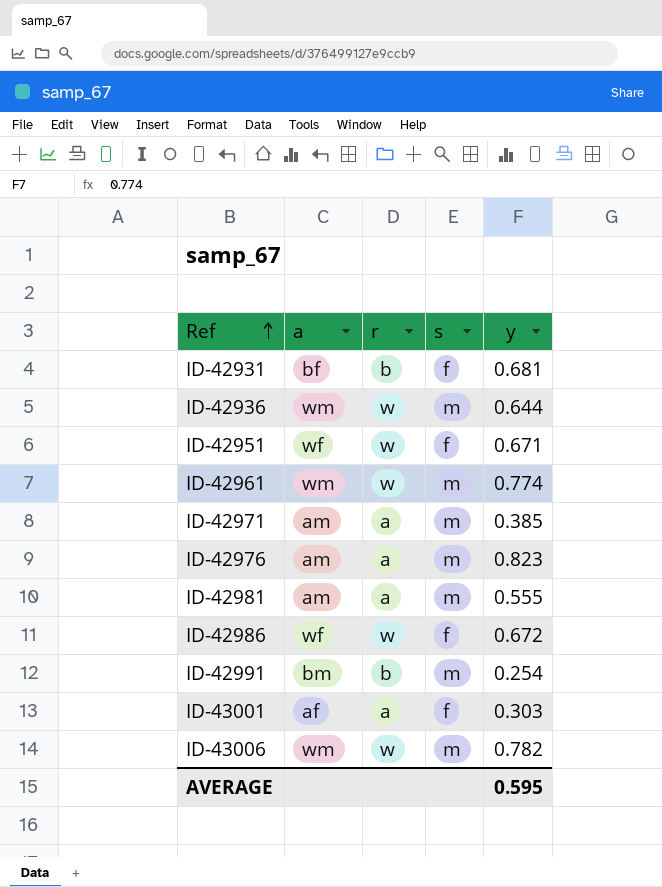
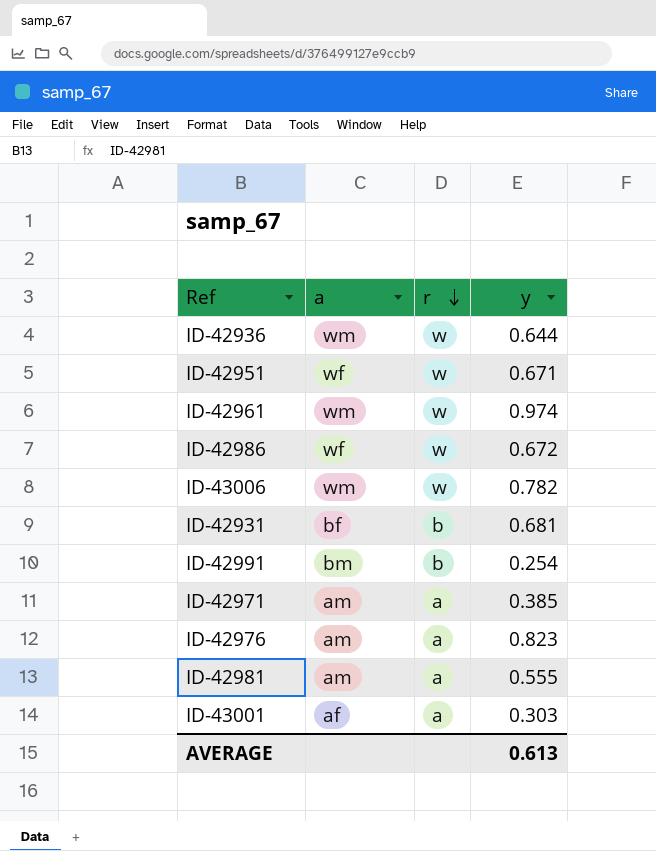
row order: Ref ascending -> r descending
column s | position: 4 -> none
ID-42961 | y: 0.774 -> 0.974
AVERAGE | y: 0.595 -> 0.613

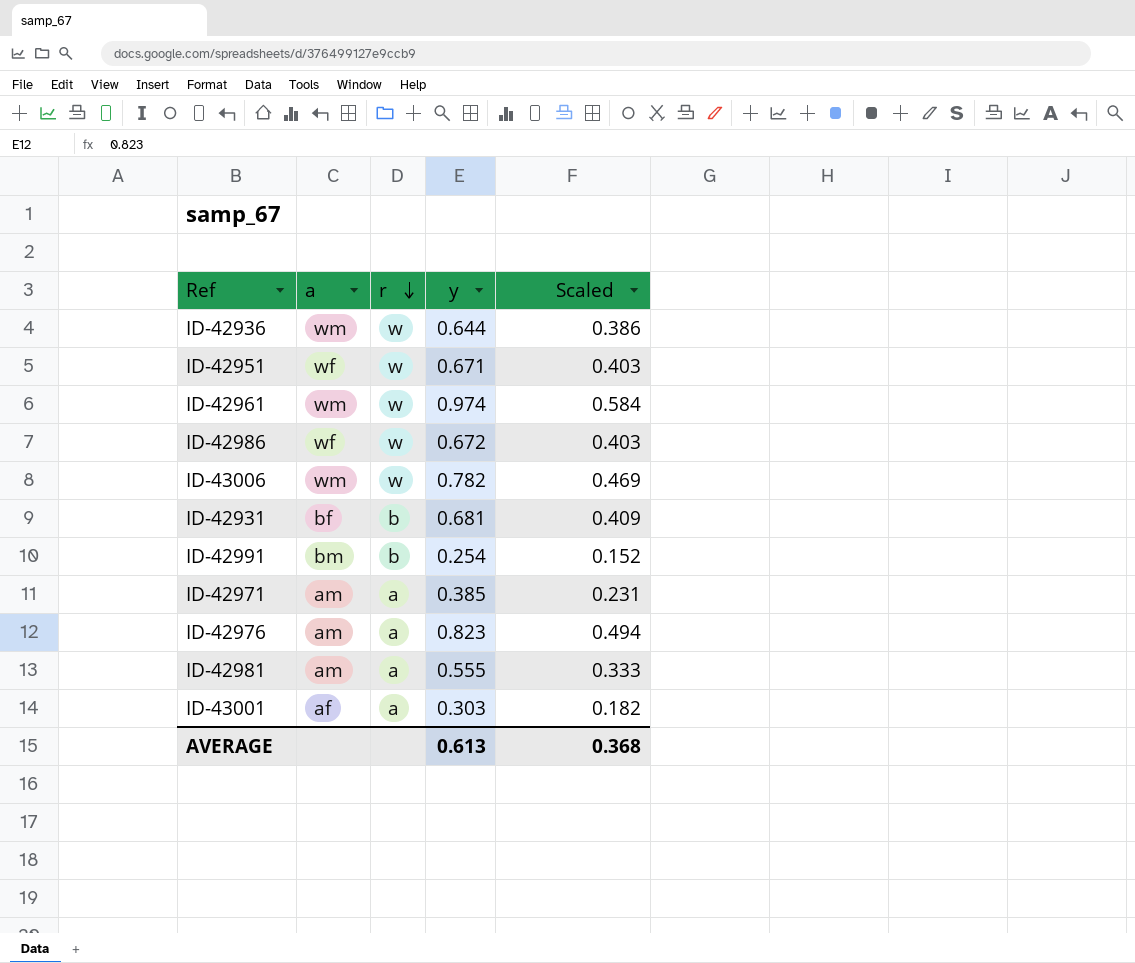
column Scaled | formula: none -> [y] * 0.6

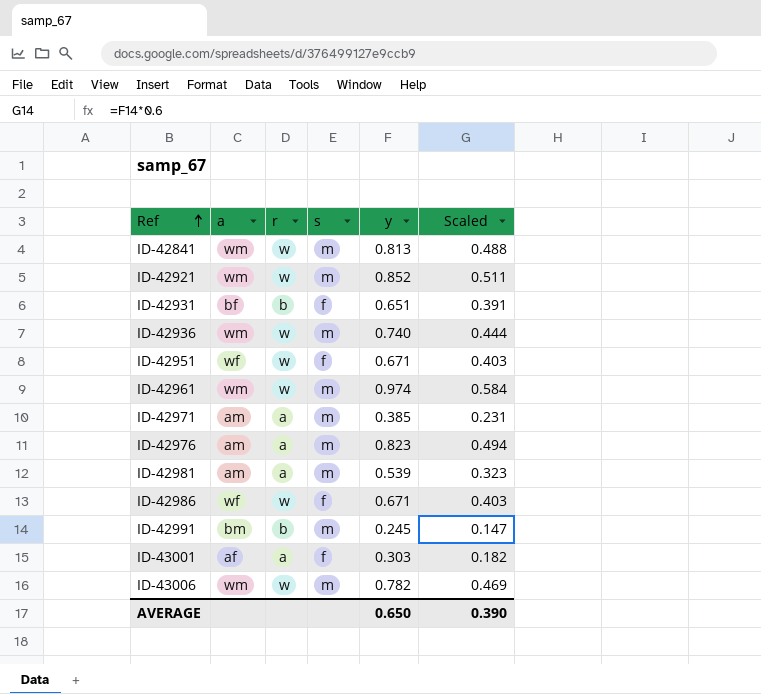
row order: r descending -> Ref ascending
column s | position: none -> 4
row ID-42841: none -> wm | w | m | 0.813 | 0.488
row ID-42921: none -> wm | w | m | 0.852 | 0.511
ID-42931 | y: 0.681 -> 0.651
ID-42931 | Scaled: 0.409 -> 0.391
ID-42936 | y: 0.644 -> 0.740
ID-42936 | Scaled: 0.386 -> 0.444
ID-42981 | y: 0.555 -> 0.539
ID-42981 | Scaled: 0.333 -> 0.323
ID-42986 | y: 0.672 -> 0.671
ID-42991 | y: 0.254 -> 0.245
ID-42991 | Scaled: 0.152 -> 0.147
AVERAGE | y: 0.613 -> 0.650
AVERAGE | Scaled: 0.368 -> 0.390

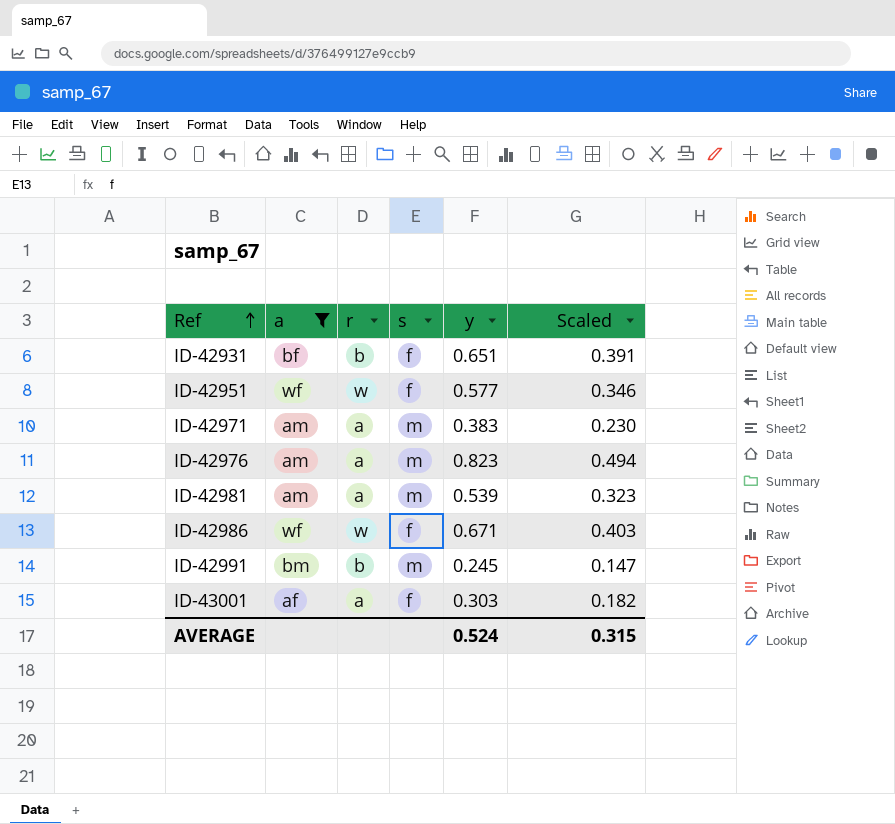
filter: none -> a != wm
ID-42951 | y: 0.671 -> 0.577
ID-42951 | Scaled: 0.403 -> 0.346
ID-42971 | y: 0.385 -> 0.383
ID-42971 | Scaled: 0.231 -> 0.230
AVERAGE | y: 0.650 -> 0.524
AVERAGE | Scaled: 0.390 -> 0.315

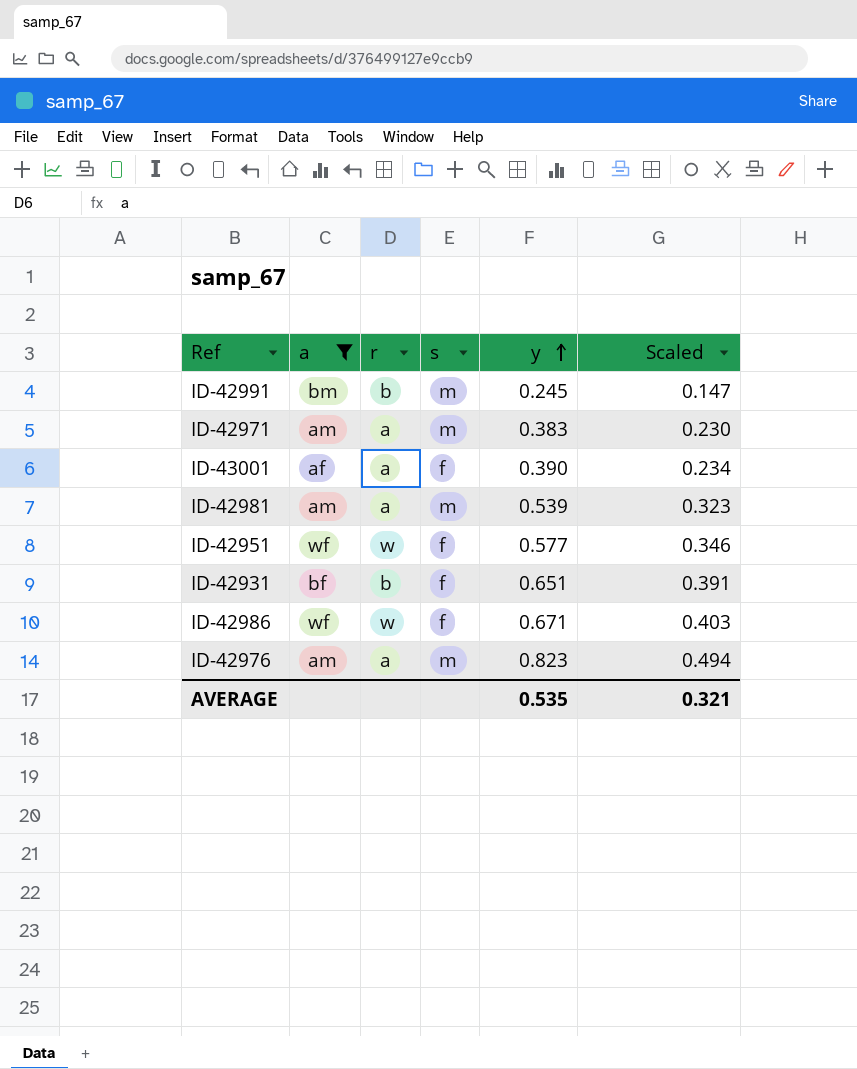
row order: Ref ascending -> y ascending
ID-43001 | y: 0.303 -> 0.390
ID-43001 | Scaled: 0.182 -> 0.234
AVERAGE | y: 0.524 -> 0.535
AVERAGE | Scaled: 0.315 -> 0.321

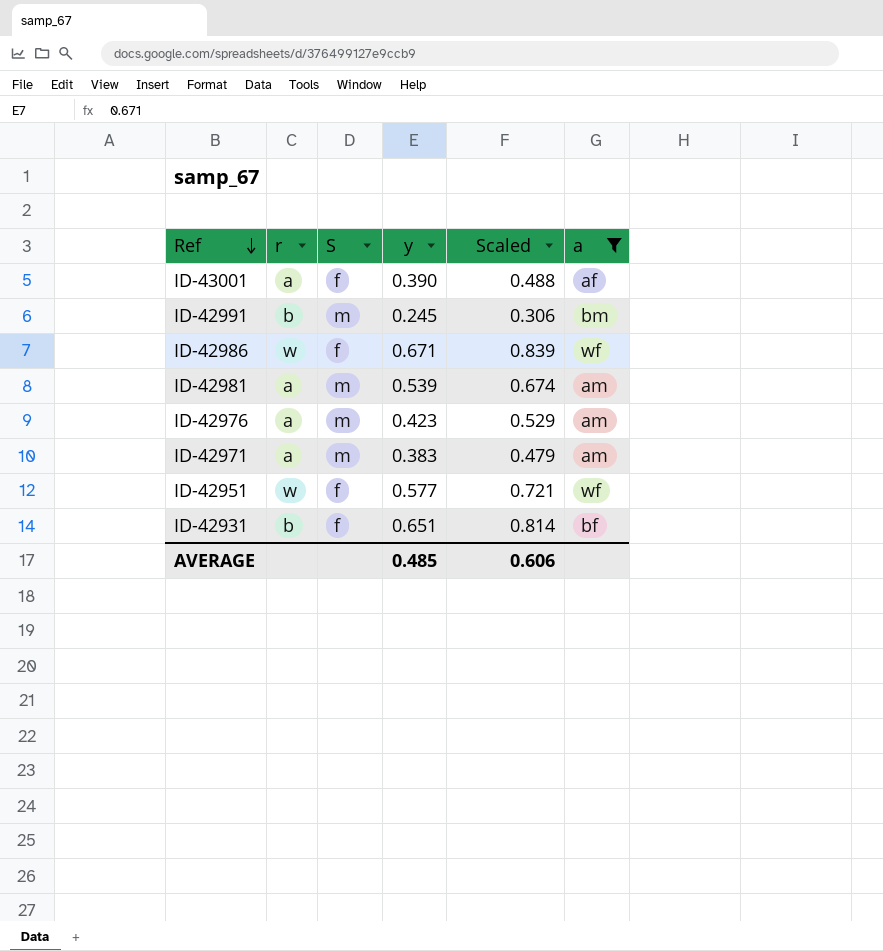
row order: y ascending -> Ref descending
column name: s -> S
column Scaled | formula: [y] * 0.6 -> [y] * 1.25
column a | position: 2 -> 6
ID-42976 | y: 0.823 -> 0.423
AVERAGE | y: 0.535 -> 0.485
AVERAGE | Scaled: 0.321 -> 0.606

